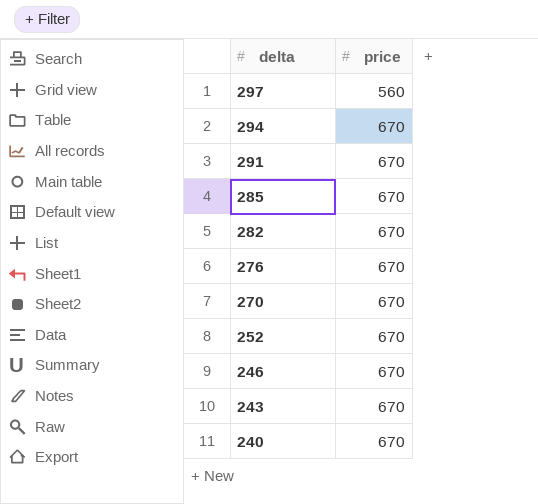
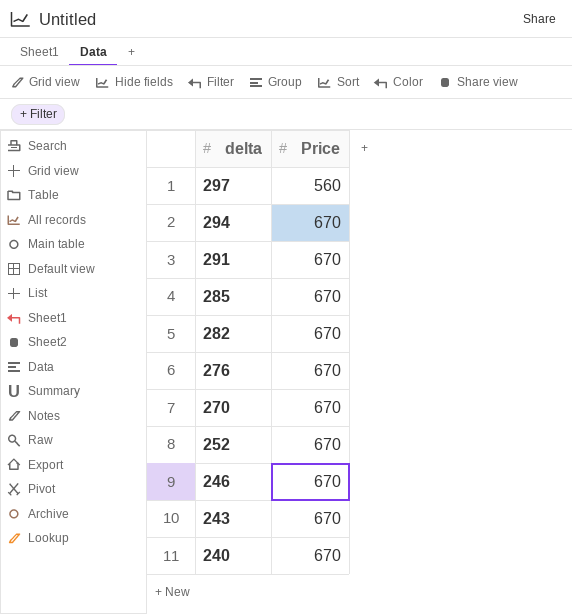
column name: price -> Price

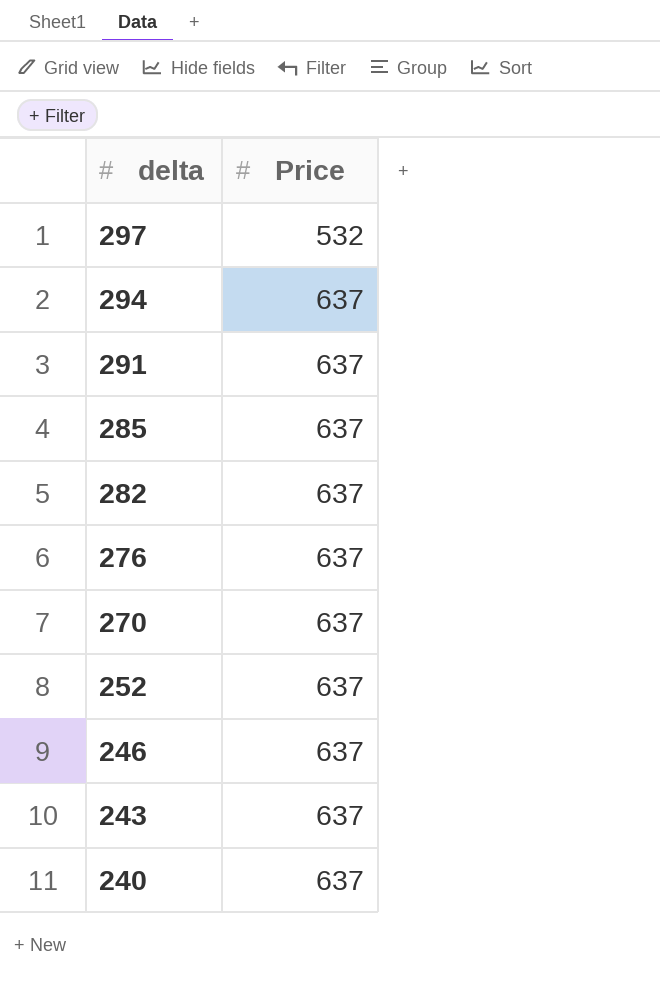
297 | Price: 560 -> 532
294 | Price: 670 -> 637
291 | Price: 670 -> 637
285 | Price: 670 -> 637
282 | Price: 670 -> 637
276 | Price: 670 -> 637
270 | Price: 670 -> 637
252 | Price: 670 -> 637
246 | Price: 670 -> 637
243 | Price: 670 -> 637
240 | Price: 670 -> 637

